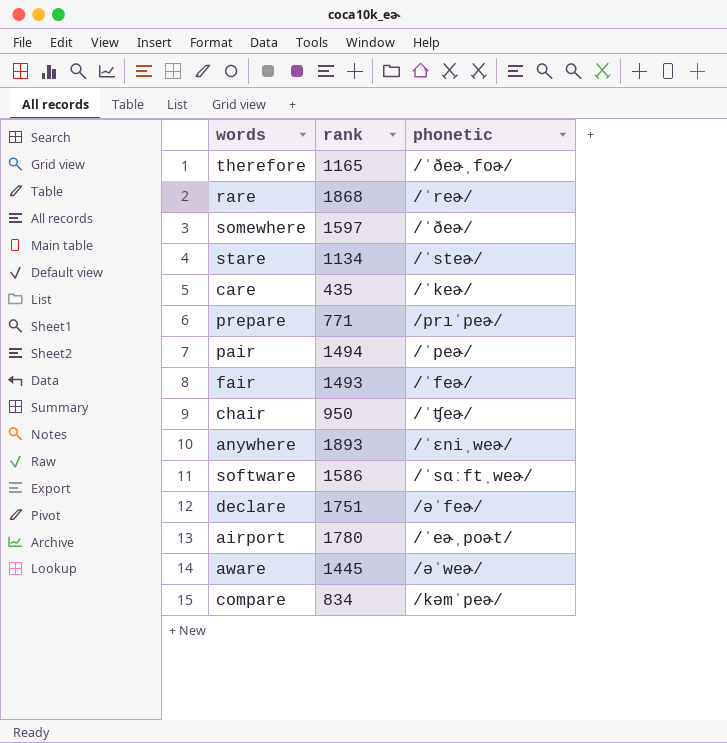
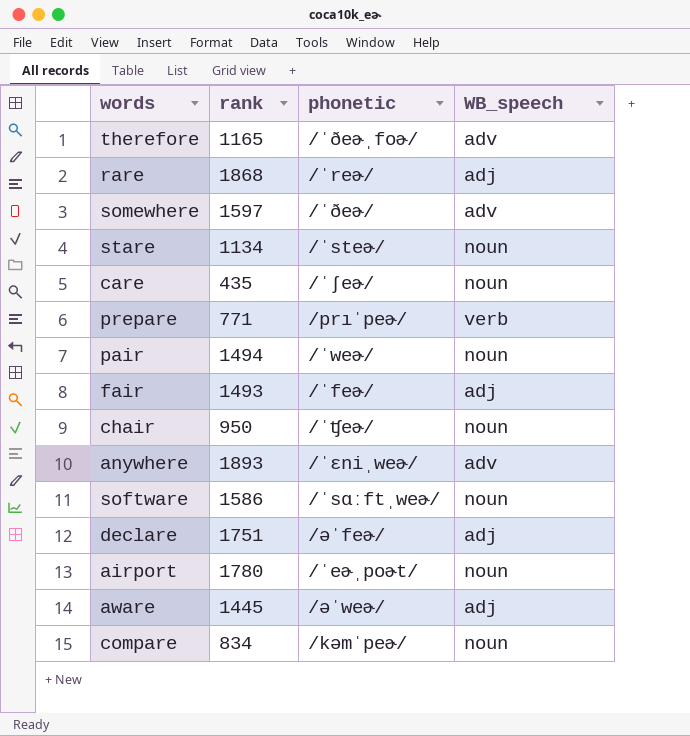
column WB_speech | position: none -> 4
care | phonetic: /ˈkeɚ/ -> /ˈʃeɚ/
pair | phonetic: /ˈpeɚ/ -> /ˈweɚ/

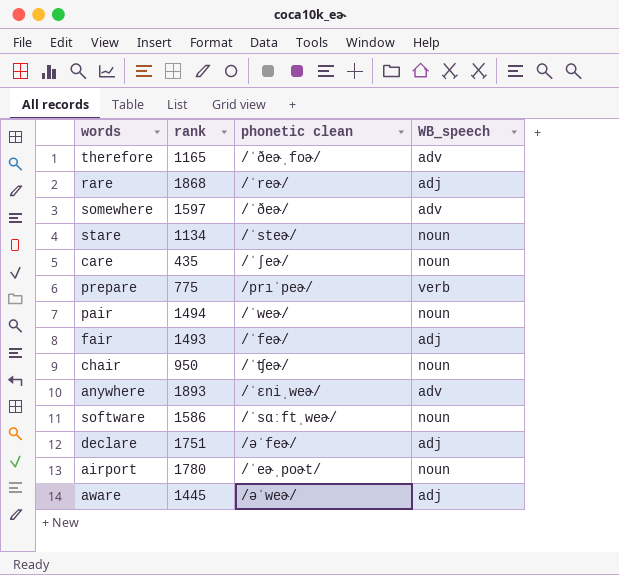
column name: phonetic -> phonetic clean
row compare: 834 | /kəmˈpeɚ/ | noun -> none
prepare | rank: 771 -> 775

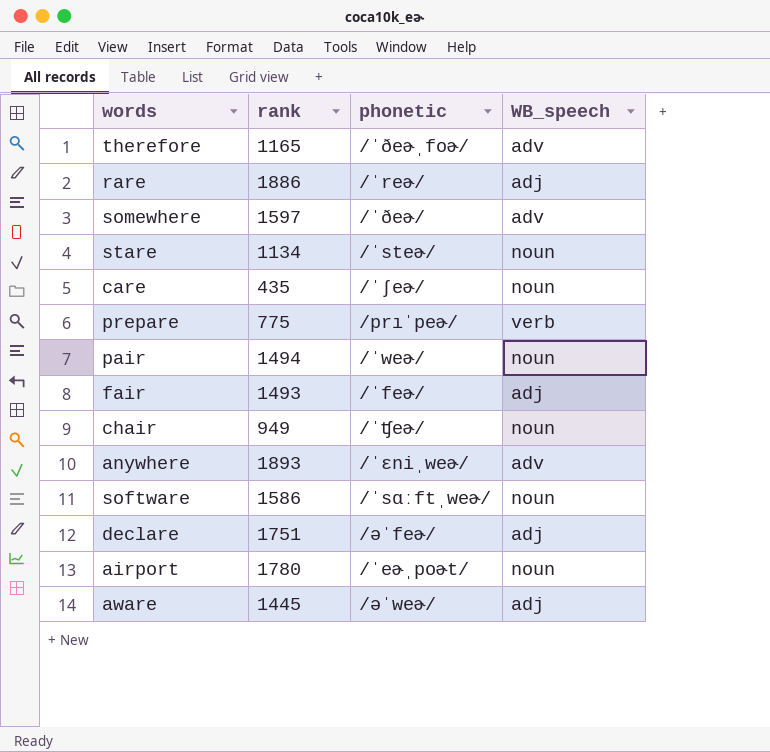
column name: phonetic clean -> phonetic
rare | rank: 1868 -> 1886
chair | rank: 950 -> 949

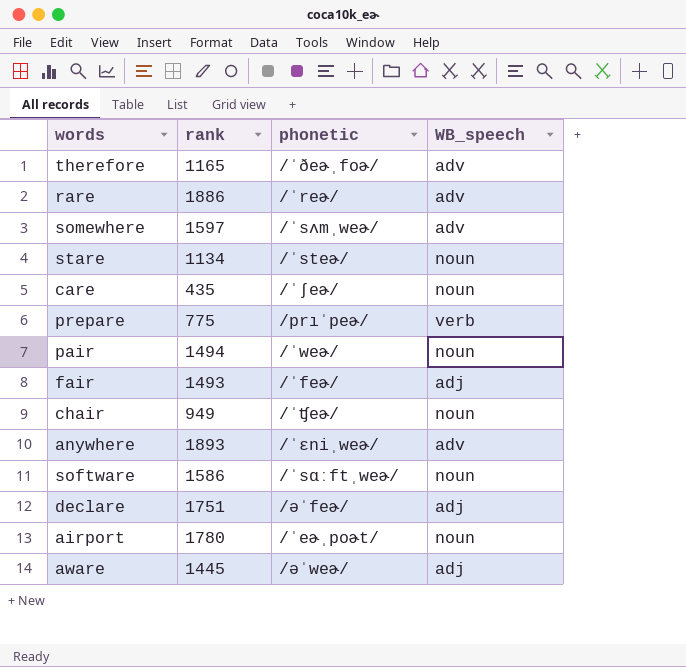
rare | WB_speech: adj -> adv
somewhere | phonetic: /ˈðeɚ/ -> /ˈsʌmˌweɚ/

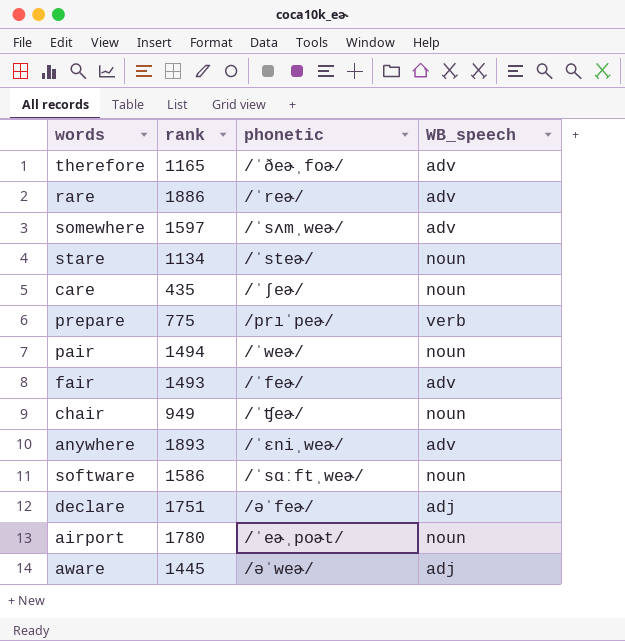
fair | WB_speech: adj -> adv

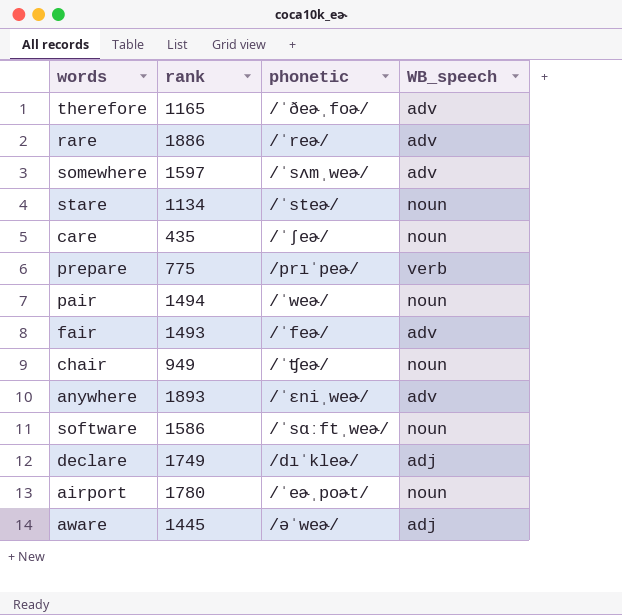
declare | rank: 1751 -> 1749
declare | phonetic: /əˈfeɚ/ -> /dıˈkleɚ/

